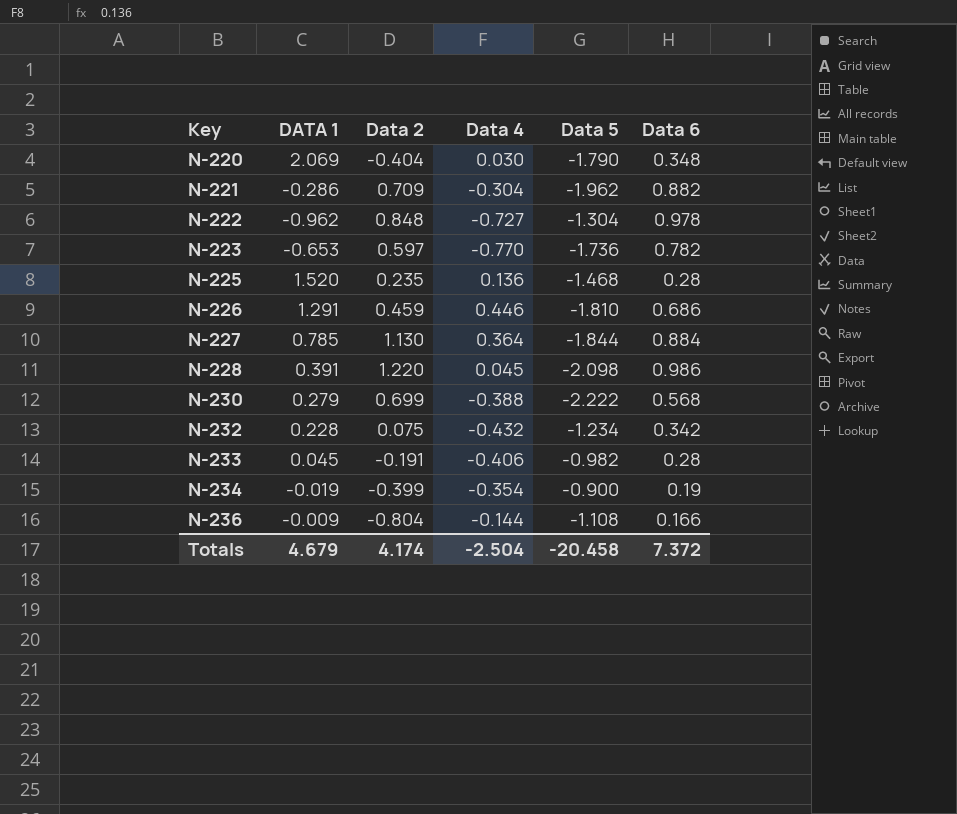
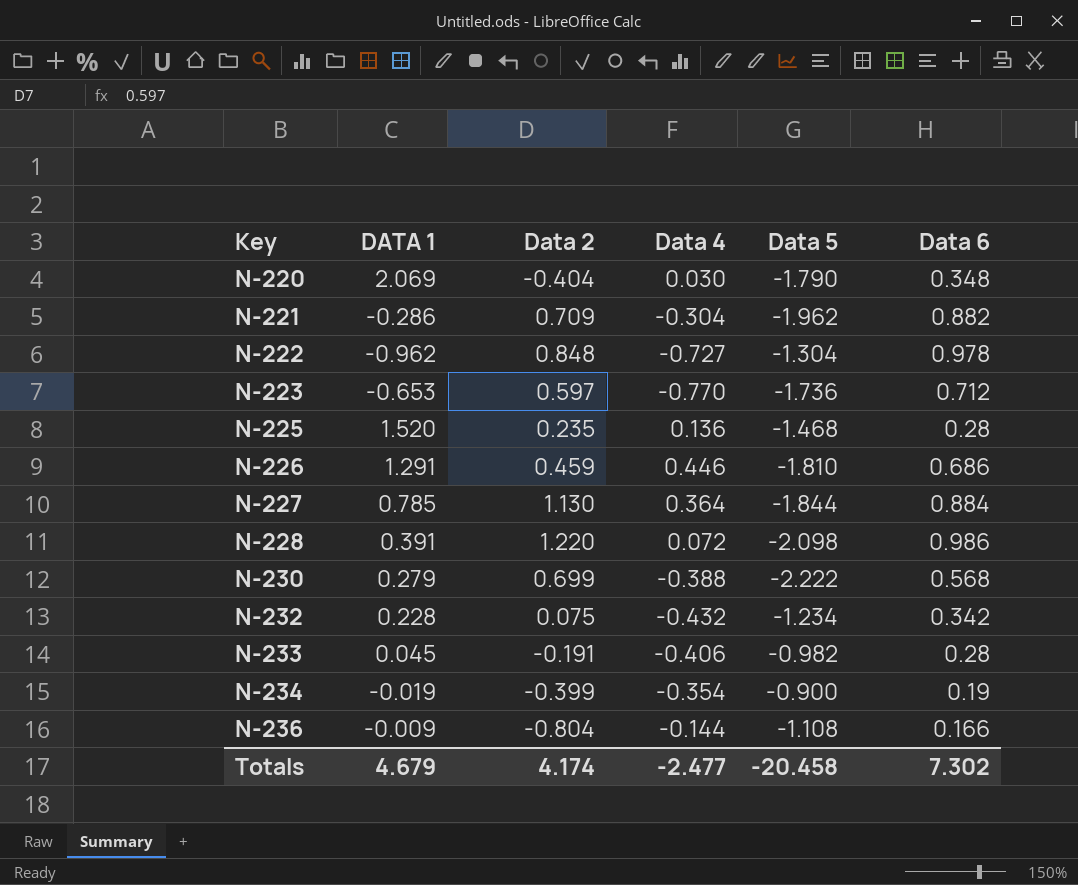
N-223 | Data 6: 0.782 -> 0.712
N-228 | Data 4: 0.045 -> 0.072
Totals | Data 4: -2.504 -> -2.477
Totals | Data 6: 7.372 -> 7.302

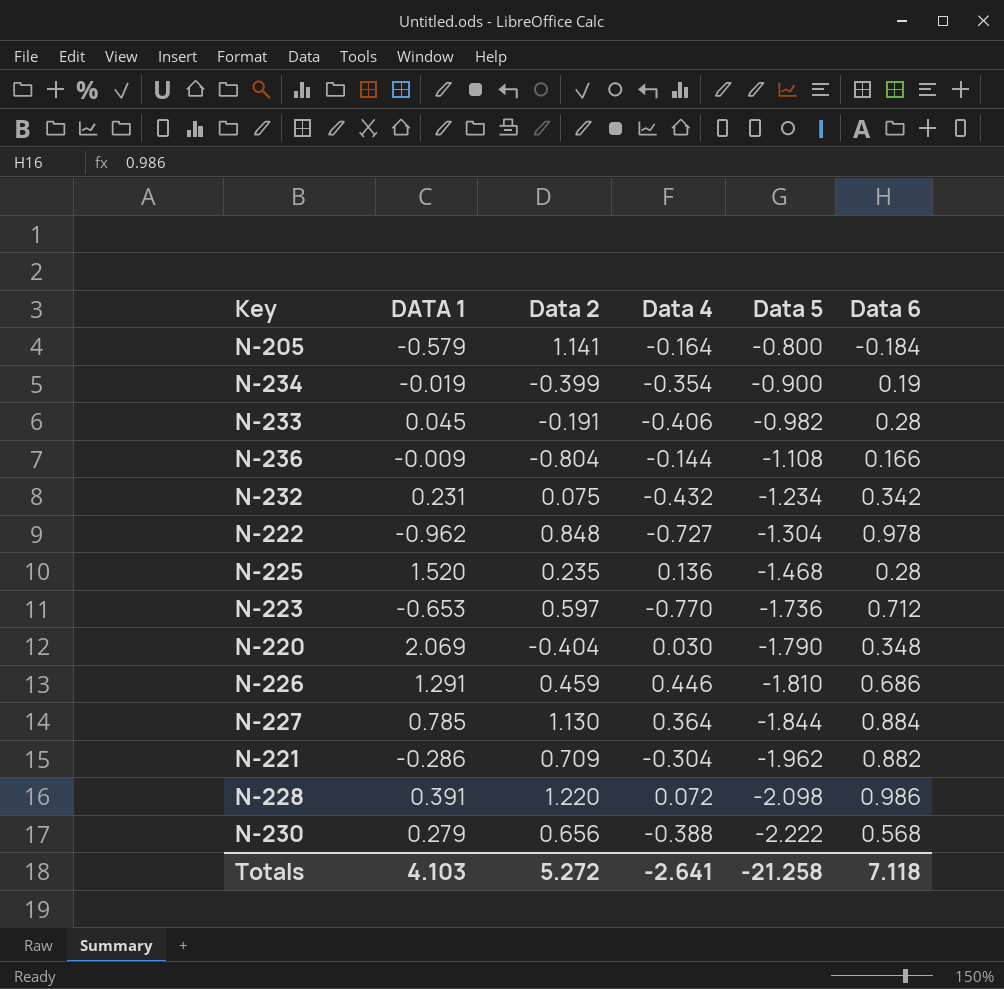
row order: Key ascending -> Data 5 descending
row N-205: none -> -0.579 | 1.141 | -0.164 | -0.800 | -0.184
N-232 | DATA 1: 0.228 -> 0.231
N-230 | Data 2: 0.699 -> 0.656
Totals | DATA 1: 4.679 -> 4.103
Totals | Data 2: 4.174 -> 5.272
Totals | Data 4: -2.477 -> -2.641
Totals | Data 5: -20.458 -> -21.258
Totals | Data 6: 7.302 -> 7.118

